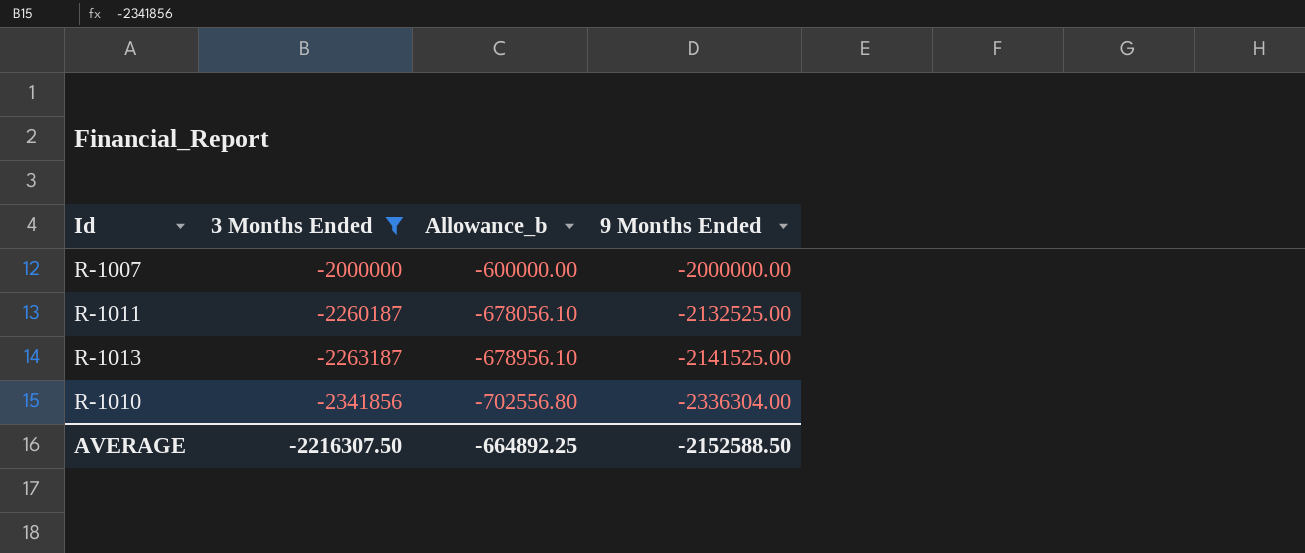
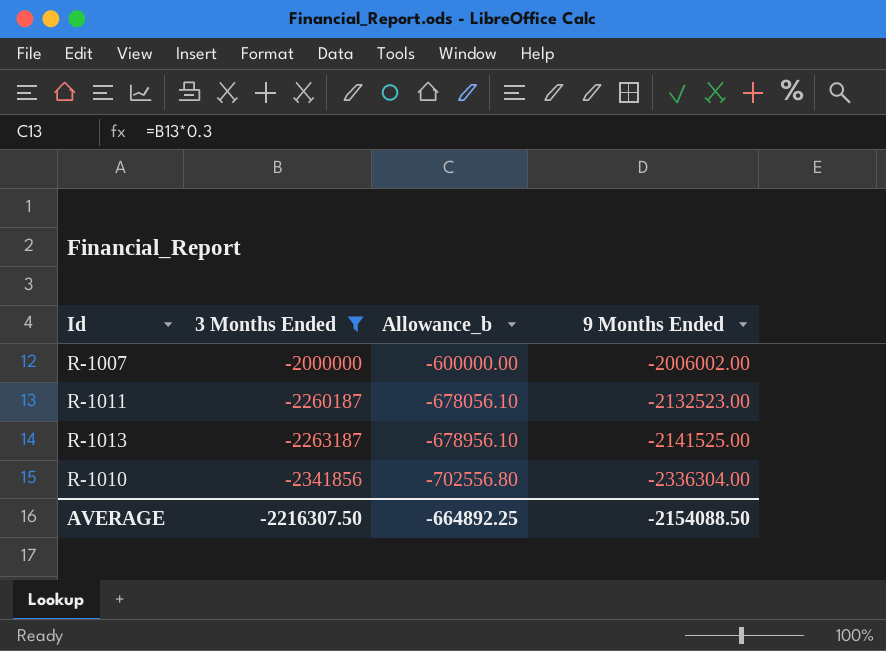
R-1007 | 9 Months Ended: -2000000.00 -> -2006002.00
R-1011 | 9 Months Ended: -2132525.00 -> -2132523.00
AVERAGE | 9 Months Ended: -2152588.50 -> -2154088.50

